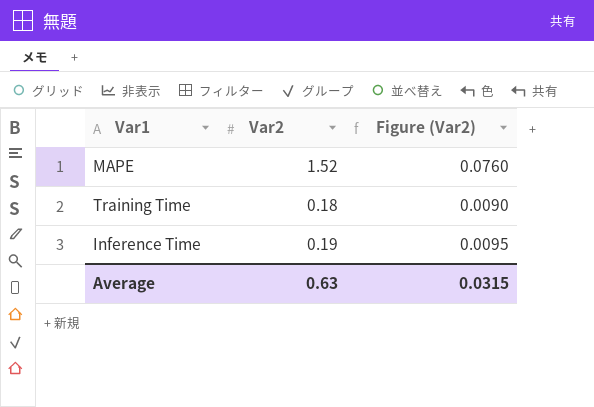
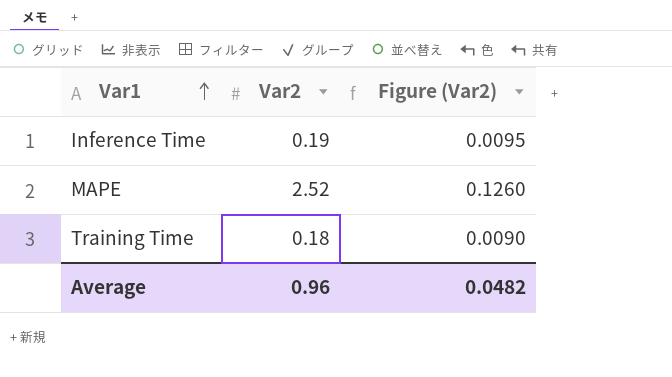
row order: none -> Var1 ascending
MAPE | Var2: 1.52 -> 2.52
MAPE | Figure (Var2): 0.0760 -> 0.1260
Average | Var2: 0.63 -> 0.96
Average | Figure (Var2): 0.0315 -> 0.0482

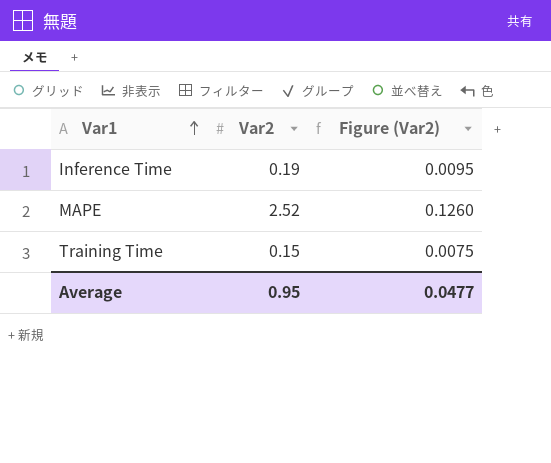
Training Time | Var2: 0.18 -> 0.15
Training Time | Figure (Var2): 0.0090 -> 0.0075
Average | Var2: 0.96 -> 0.95
Average | Figure (Var2): 0.0482 -> 0.0477

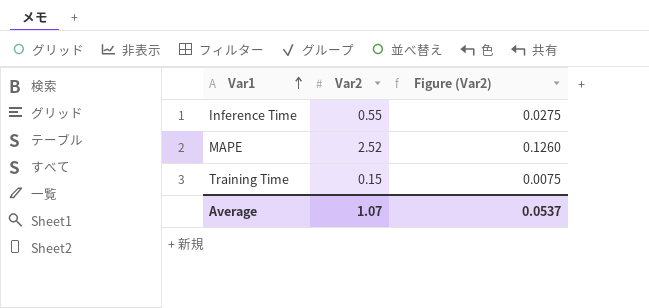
Inference Time | Var2: 0.19 -> 0.55
Inference Time | Figure (Var2): 0.0095 -> 0.0275
Average | Var2: 0.95 -> 1.07
Average | Figure (Var2): 0.0477 -> 0.0537

